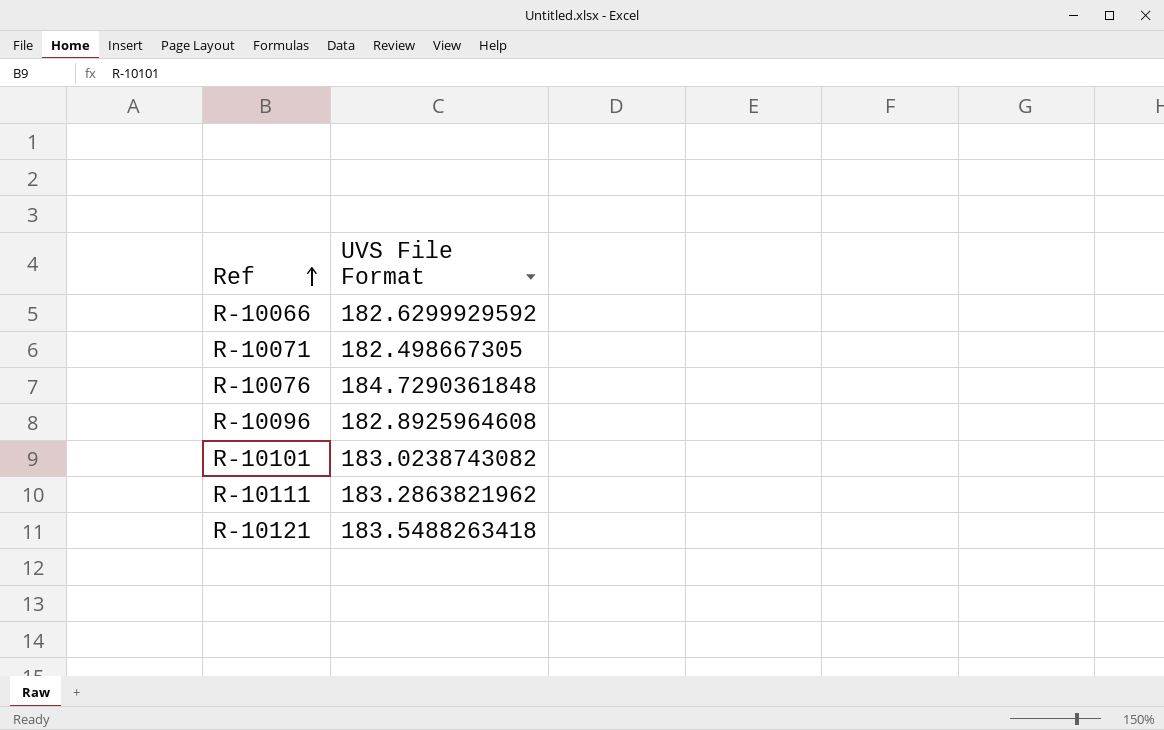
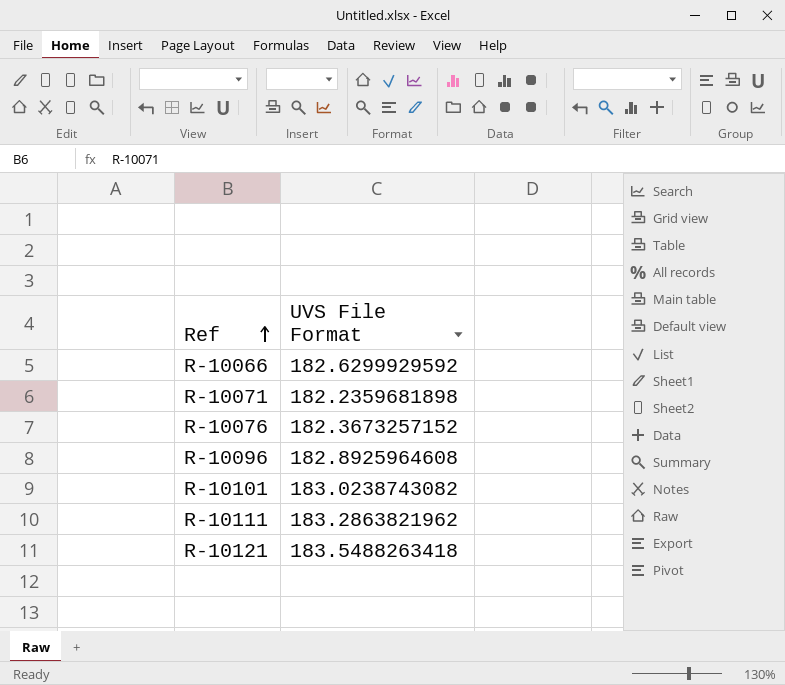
R-10071 | UVS File Format: 182.498667305 -> 182.2359681898
R-10076 | UVS File Format: 184.7290361848 -> 182.3673257152

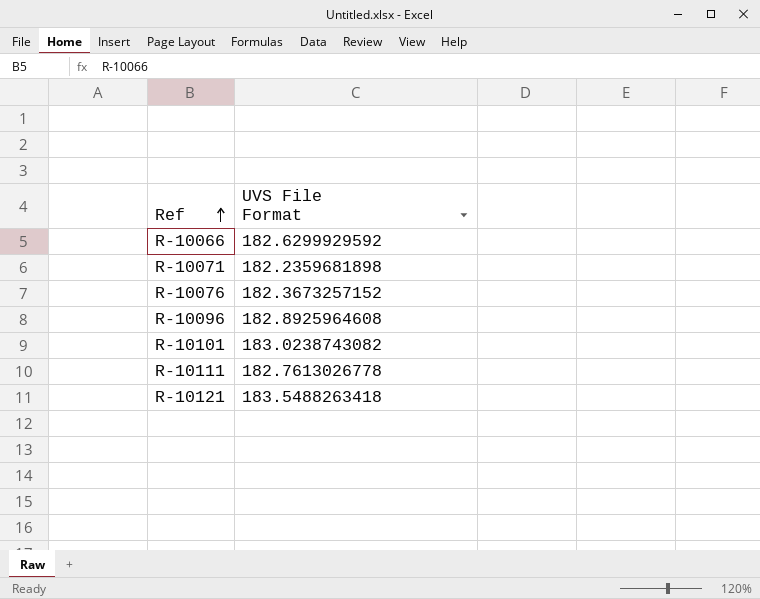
R-10111 | UVS File Format: 183.2863821962 -> 182.7613026778

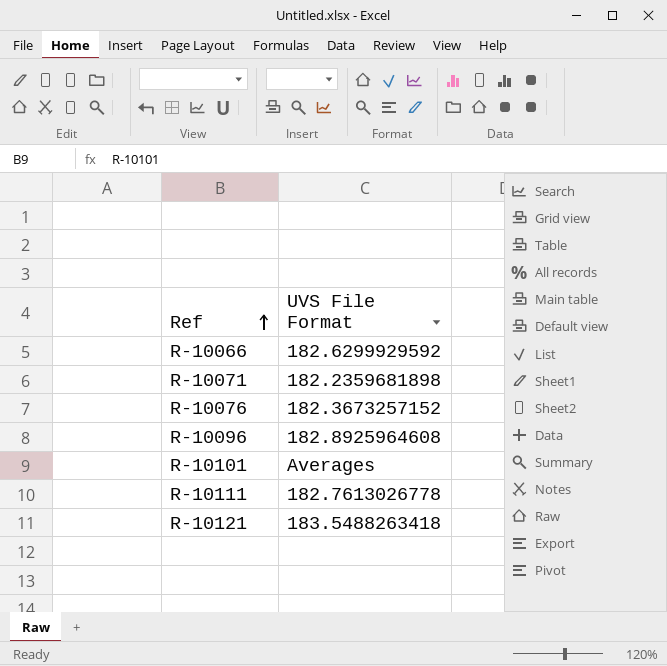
R-10101 | UVS File Format: 183.0238743082 -> Averages

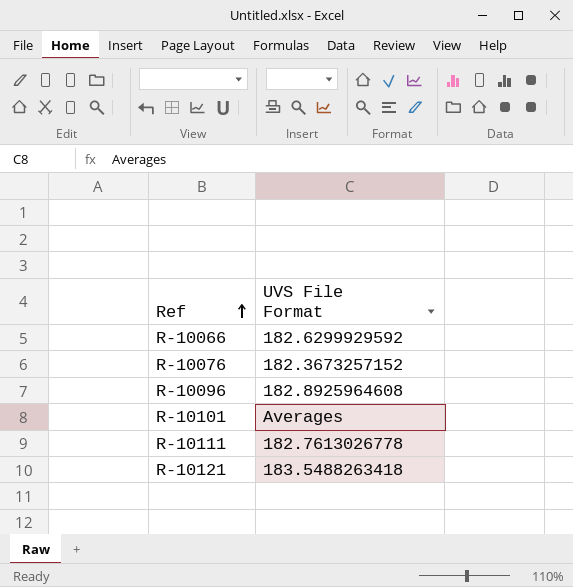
row R-10071: 182.2359681898 -> none

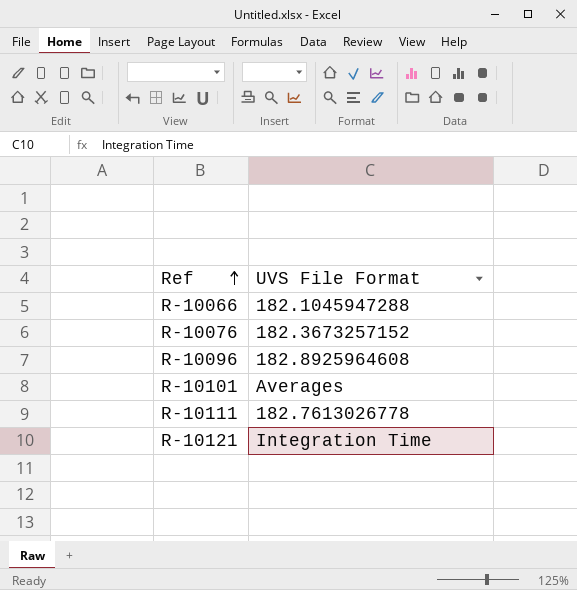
R-10066 | UVS File Format: 182.6299929592 -> 182.1045947288
R-10121 | UVS File Format: 183.5488263418 -> Integration Time

